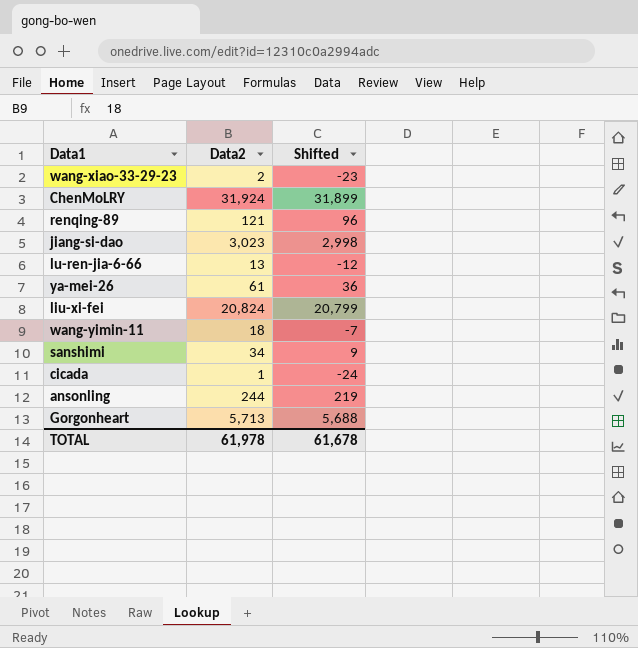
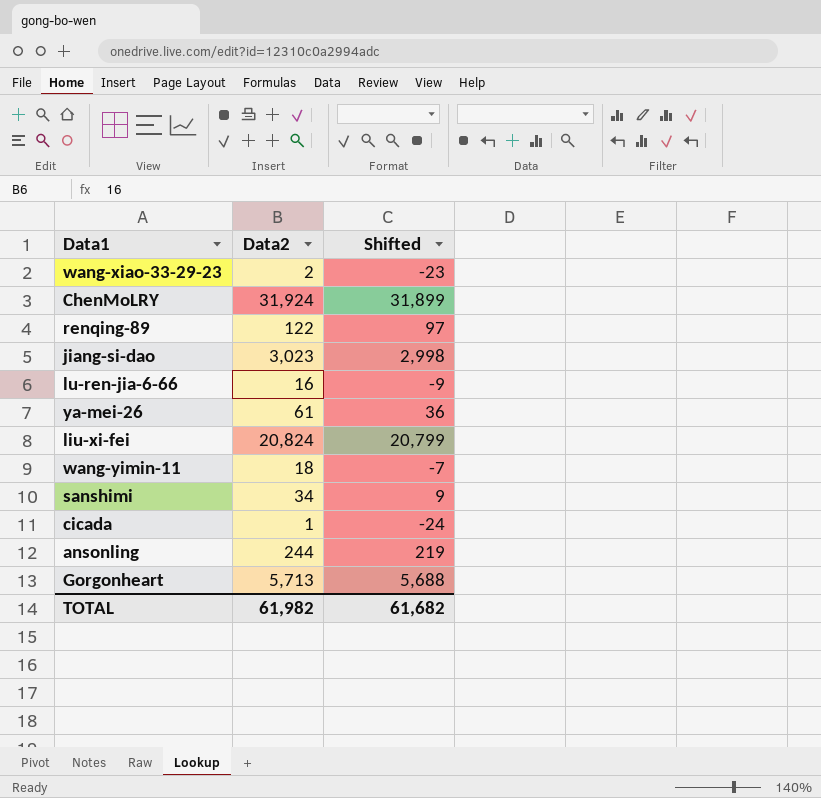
renqing-89 | Data2: 121 -> 122
renqing-89 | Shifted: 96 -> 97
lu-ren-jia-6-66 | Data2: 13 -> 16
lu-ren-jia-6-66 | Shifted: -12 -> -9
TOTAL | Data2: 61,978 -> 61,982
TOTAL | Shifted: 61,678 -> 61,682

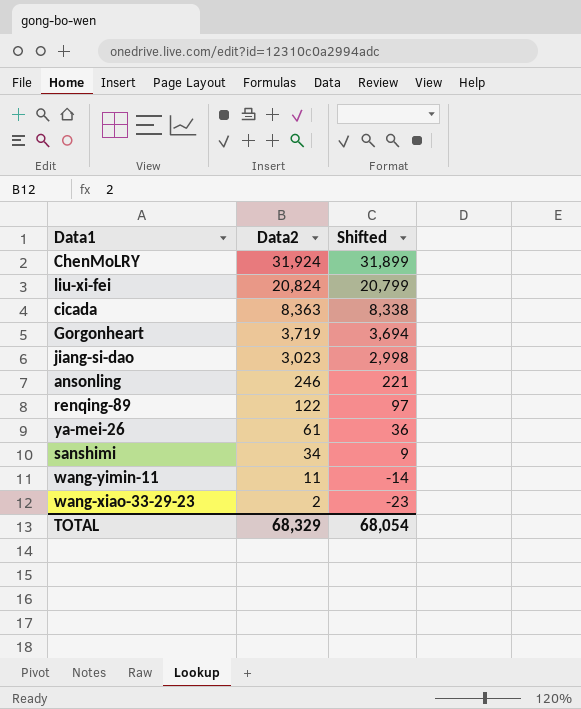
row order: none -> Data2 descending
row lu-ren-jia-6-66: 16 | -9 -> none
cicada | Data2: 1 -> 8,363
cicada | Shifted: -24 -> 8,338
Gorgonheart | Data2: 5,713 -> 3,719
Gorgonheart | Shifted: 5,688 -> 3,694
ansonling | Data2: 244 -> 246
ansonling | Shifted: 219 -> 221
wang-yimin-11 | Data2: 18 -> 11
wang-yimin-11 | Shifted: -7 -> -14
TOTAL | Data2: 61,982 -> 68,329
TOTAL | Shifted: 61,682 -> 68,054

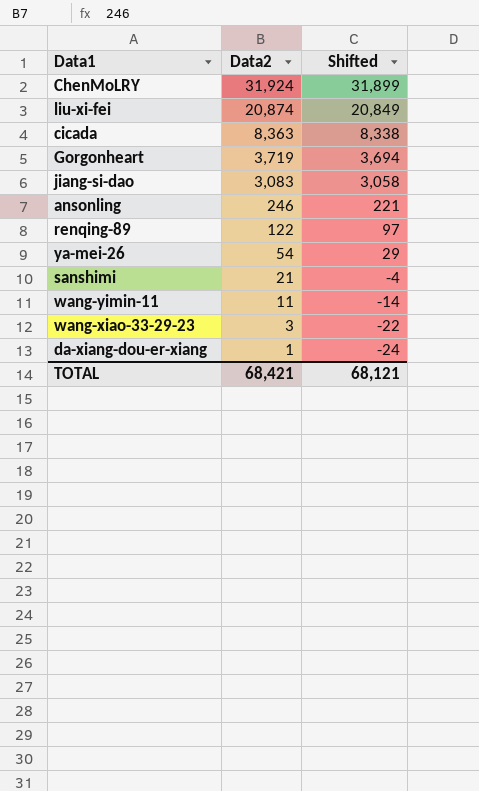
liu-xi-fei | Data2: 20,824 -> 20,874
liu-xi-fei | Shifted: 20,799 -> 20,849
jiang-si-dao | Data2: 3,023 -> 3,083
jiang-si-dao | Shifted: 2,998 -> 3,058
ya-mei-26 | Data2: 61 -> 54
ya-mei-26 | Shifted: 36 -> 29
sanshimi | Data2: 34 -> 21
sanshimi | Shifted: 9 -> -4
wang-xiao-33-29-23 | Data2: 2 -> 3
wang-xiao-33-29-23 | Shifted: -23 -> -22
row da-xiang-dou-er-xiang: none -> 1 | -24
TOTAL | Data2: 68,329 -> 68,421
TOTAL | Shifted: 68,054 -> 68,121

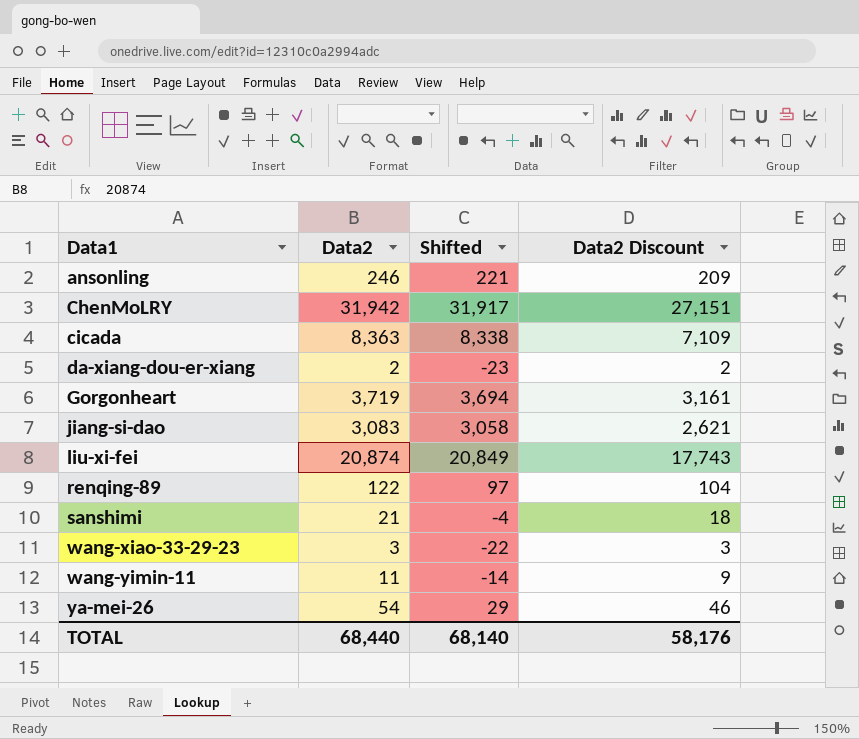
row order: Data2 descending -> Data1 ascending
column Data2 Discount | formula: none -> [Data2] * 0.85
ChenMoLRY | Data2: 31,924 -> 31,942
ChenMoLRY | Shifted: 31,899 -> 31,917
da-xiang-dou-er-xiang | Data2: 1 -> 2
da-xiang-dou-er-xiang | Shifted: -24 -> -23
TOTAL | Data2: 68,421 -> 68,440
TOTAL | Shifted: 68,121 -> 68,140

